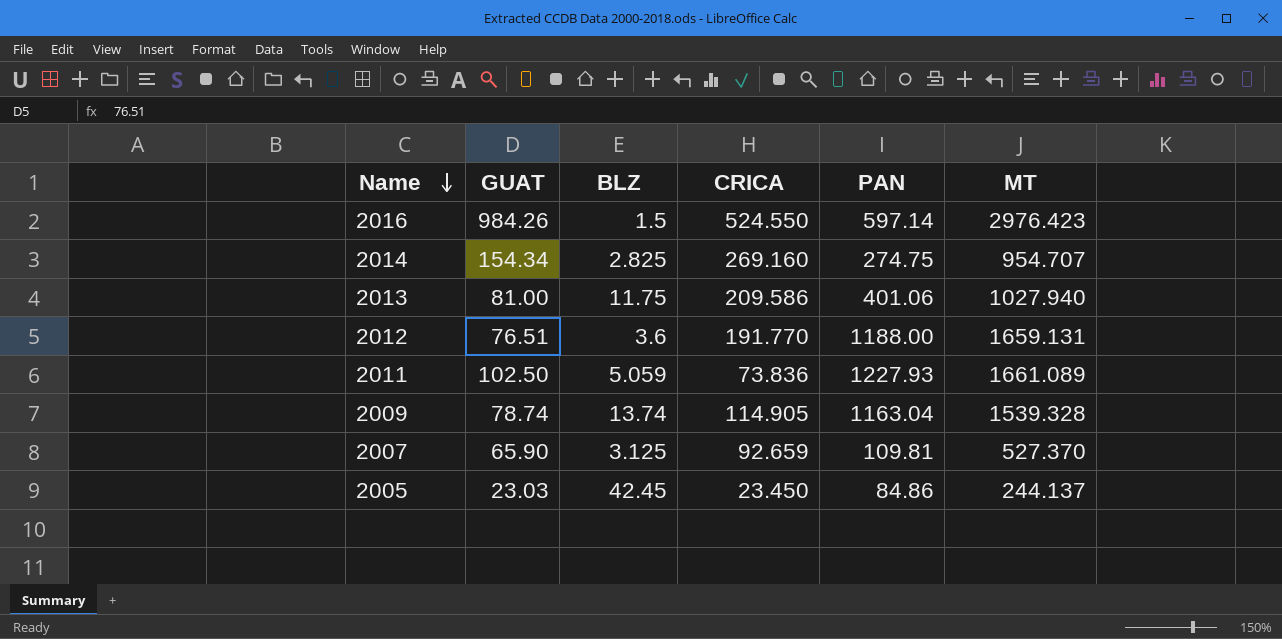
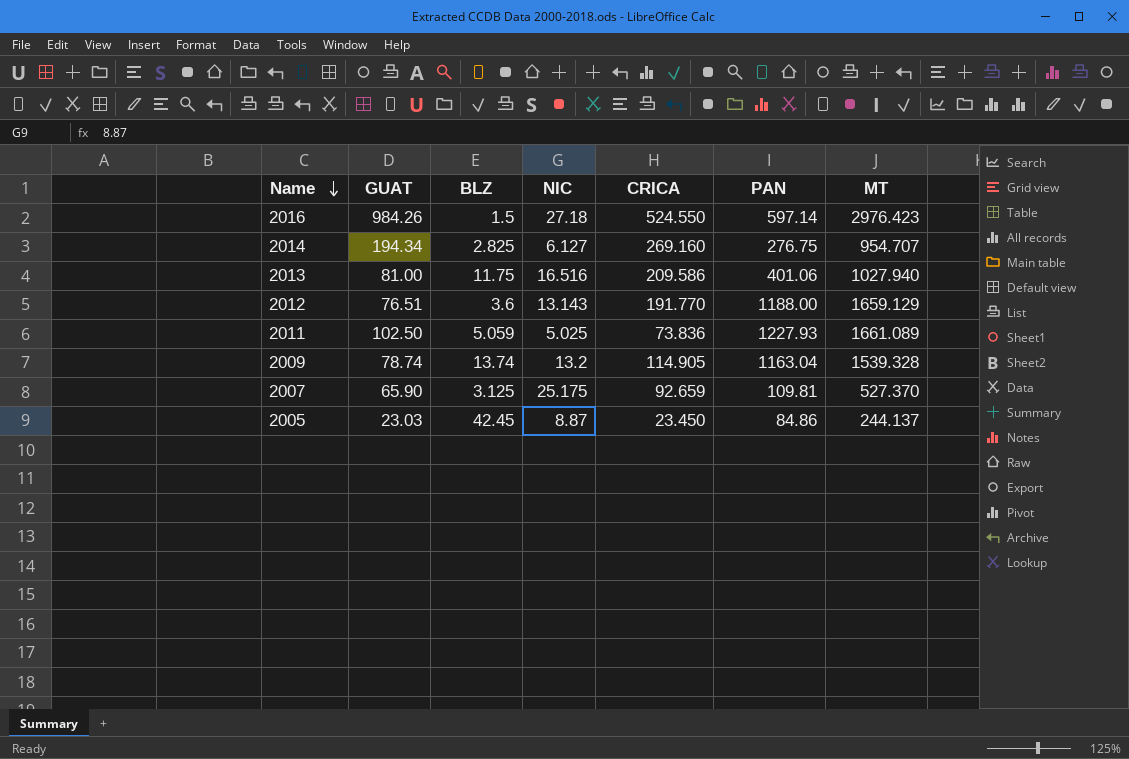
column NIC | position: none -> 4
2014 | GUAT: 154.34 -> 194.34
2014 | PAN: 274.75 -> 276.75
2012 | MT: 1659.131 -> 1659.129

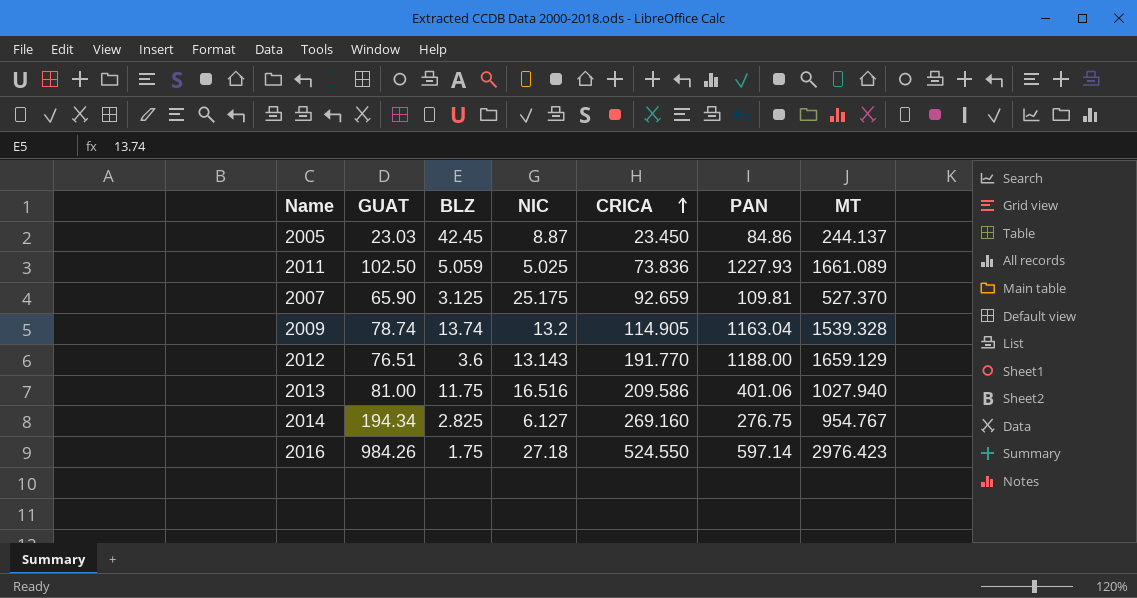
row order: Name descending -> CRICA ascending
2014 | MT: 954.707 -> 954.767
2016 | BLZ: 1.5 -> 1.75

